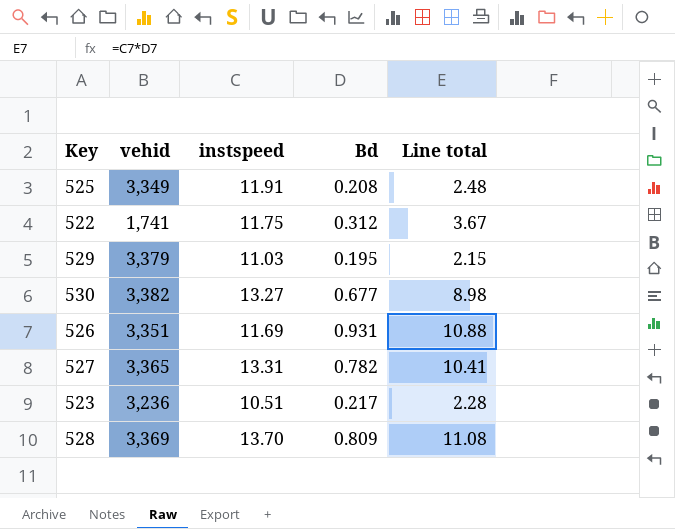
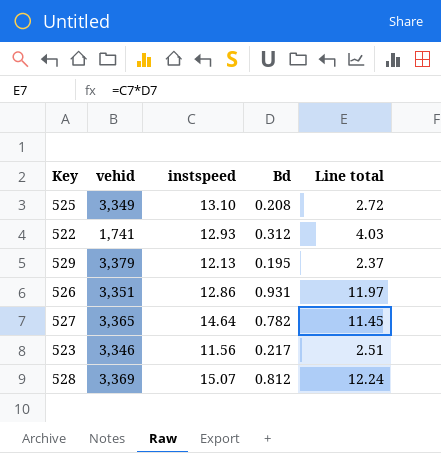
row 530: 3,382 | 13.27 | 0.677 | 8.98 -> none
525 | instspeed: 11.91 -> 13.10
525 | Line total: 2.48 -> 2.72
522 | instspeed: 11.75 -> 12.93
522 | Line total: 3.67 -> 4.03
529 | instspeed: 11.03 -> 12.13
529 | Line total: 2.15 -> 2.37
526 | instspeed: 11.69 -> 12.86
526 | Line total: 10.88 -> 11.97
527 | instspeed: 13.31 -> 14.64
527 | Line total: 10.41 -> 11.45
523 | vehid: 3,236 -> 3,346
523 | instspeed: 10.51 -> 11.56
523 | Line total: 2.28 -> 2.51
528 | instspeed: 13.70 -> 15.07
528 | Bd: 0.809 -> 0.812
528 | Line total: 11.08 -> 12.24

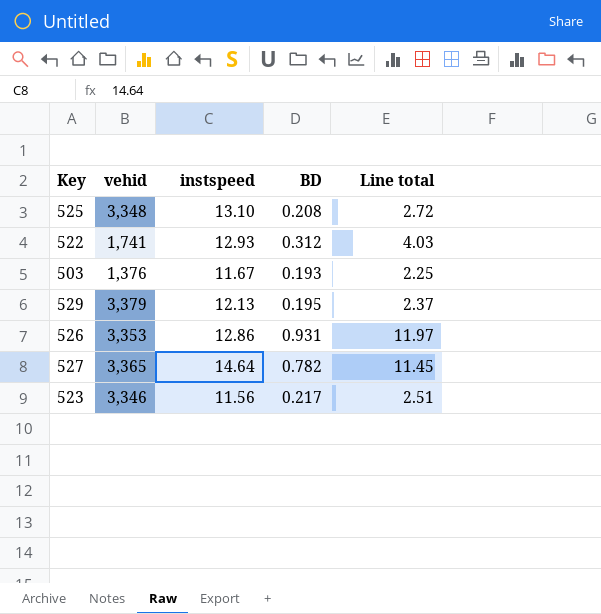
column name: Bd -> BD
row 528: 3,369 | 15.07 | 0.812 | 12.24 -> none
525 | vehid: 3,349 -> 3,348
row 503: none -> 1,376 | 11.67 | 0.193 | 2.25
526 | vehid: 3,351 -> 3,353

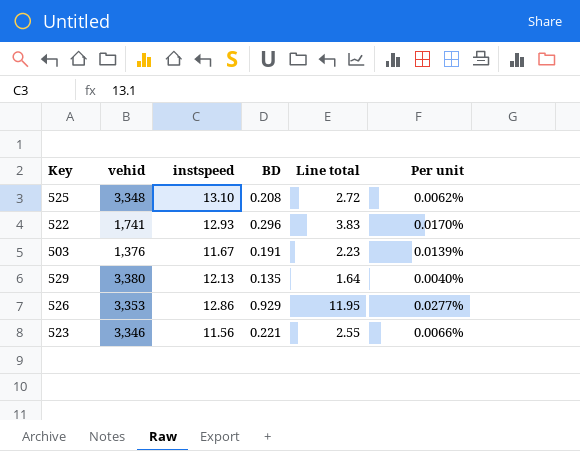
column Per unit | formula: none -> [BD] / [vehid]
row 527: 3,365 | 14.64 | 0.782 | 11.45 -> none
522 | BD: 0.312 -> 0.296
522 | Line total: 4.03 -> 3.83
503 | BD: 0.193 -> 0.191
503 | Line total: 2.25 -> 2.23
529 | vehid: 3,379 -> 3,380
529 | BD: 0.195 -> 0.135
529 | Line total: 2.37 -> 1.64
526 | BD: 0.931 -> 0.929
526 | Line total: 11.97 -> 11.95
523 | BD: 0.217 -> 0.221
523 | Line total: 2.51 -> 2.55

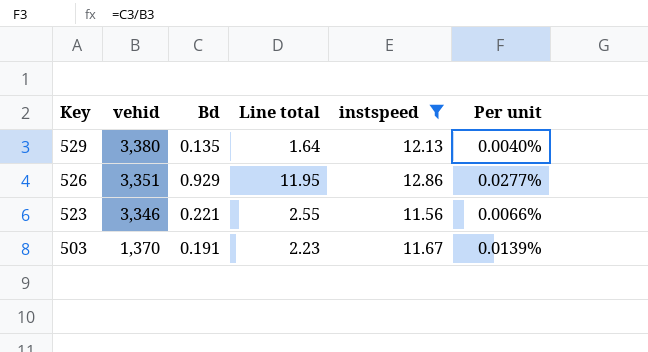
filter: none -> instspeed <= 12.86
row order: none -> Key descending
column name: BD -> Bd
column instspeed | position: 3 -> 5
526 | vehid: 3,353 -> 3,351
503 | vehid: 1,376 -> 1,370

